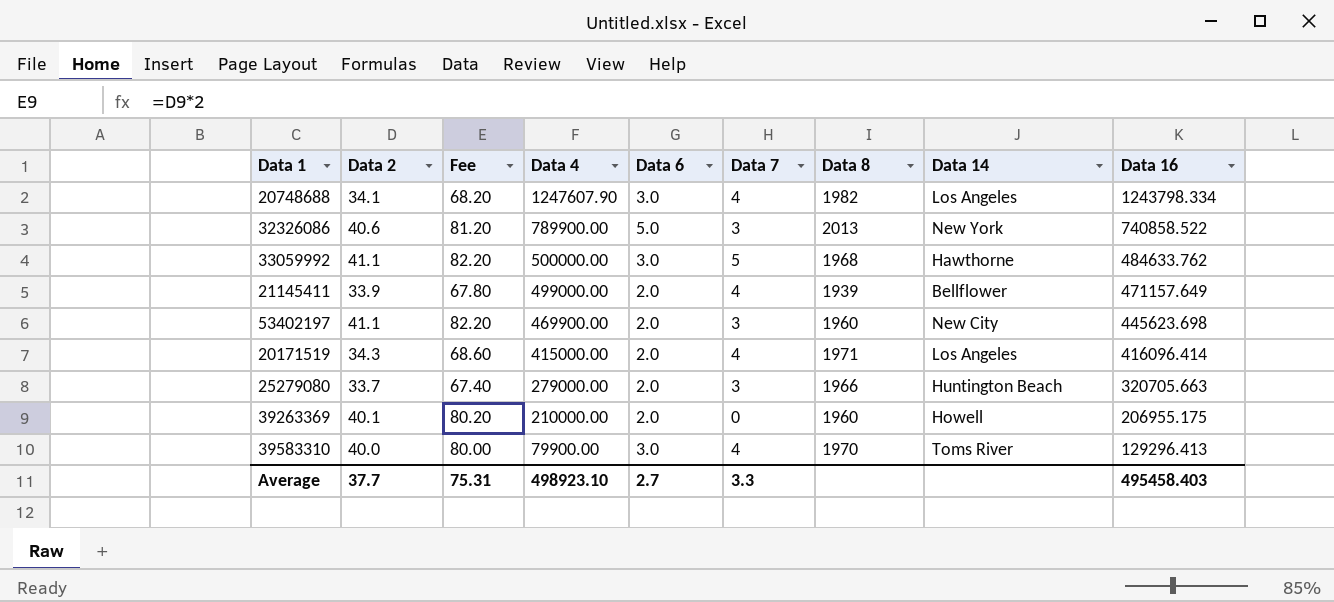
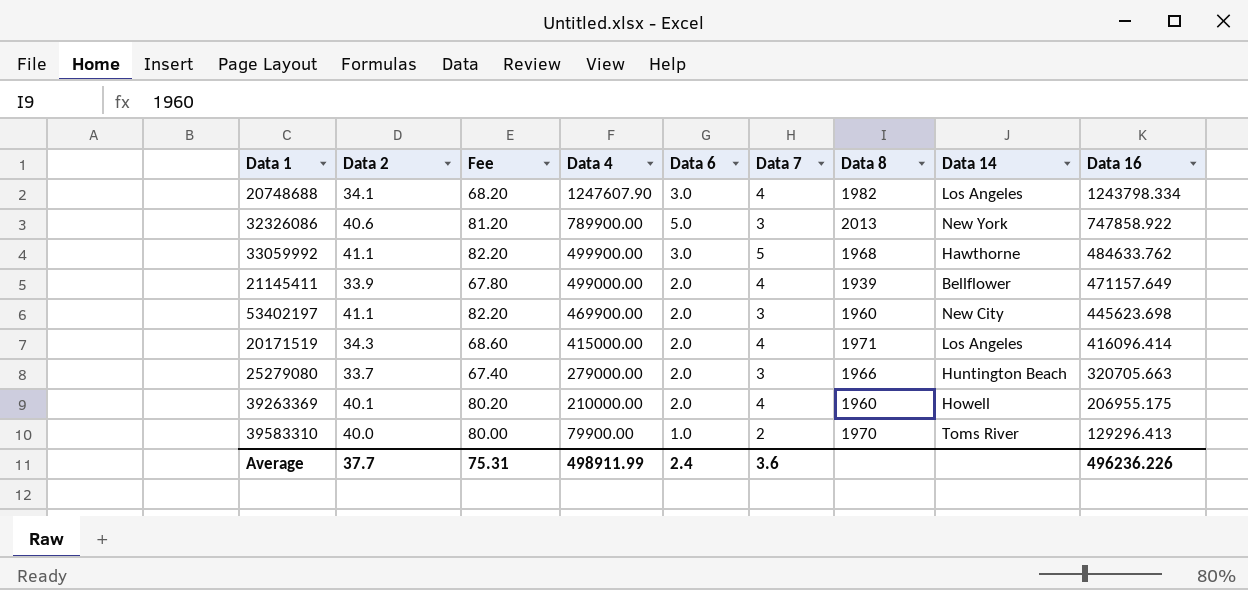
32326086 | Data 16: 740858.522 -> 747858.922
33059992 | Data 4: 500000.00 -> 499900.00
39263369 | Data 7: 0 -> 4
39583310 | Data 6: 3.0 -> 1.0
39583310 | Data 7: 4 -> 2
Average | Data 4: 498923.10 -> 498911.99
Average | Data 6: 2.7 -> 2.4
Average | Data 7: 3.3 -> 3.6
Average | Data 16: 495458.403 -> 496236.226

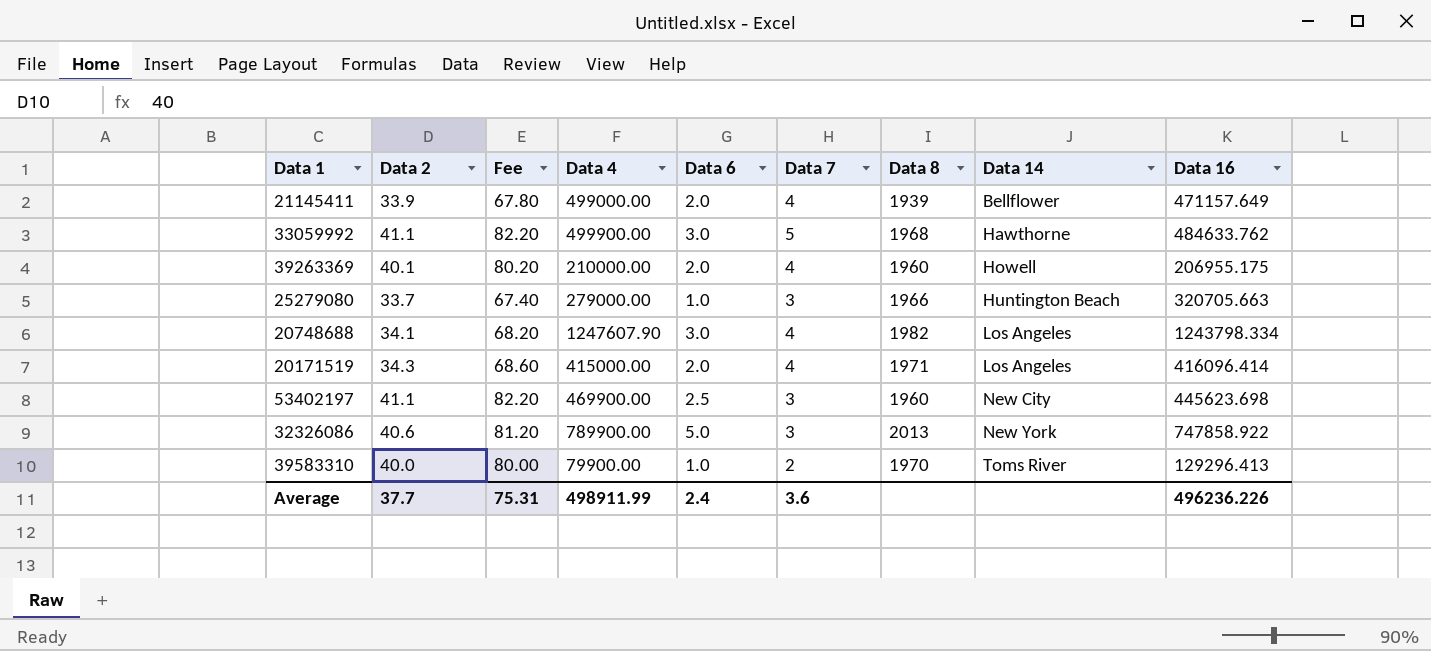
row order: Data 4 descending -> Data 14 ascending
25279080 | Data 6: 2.0 -> 1.0
53402197 | Data 6: 2.0 -> 2.5

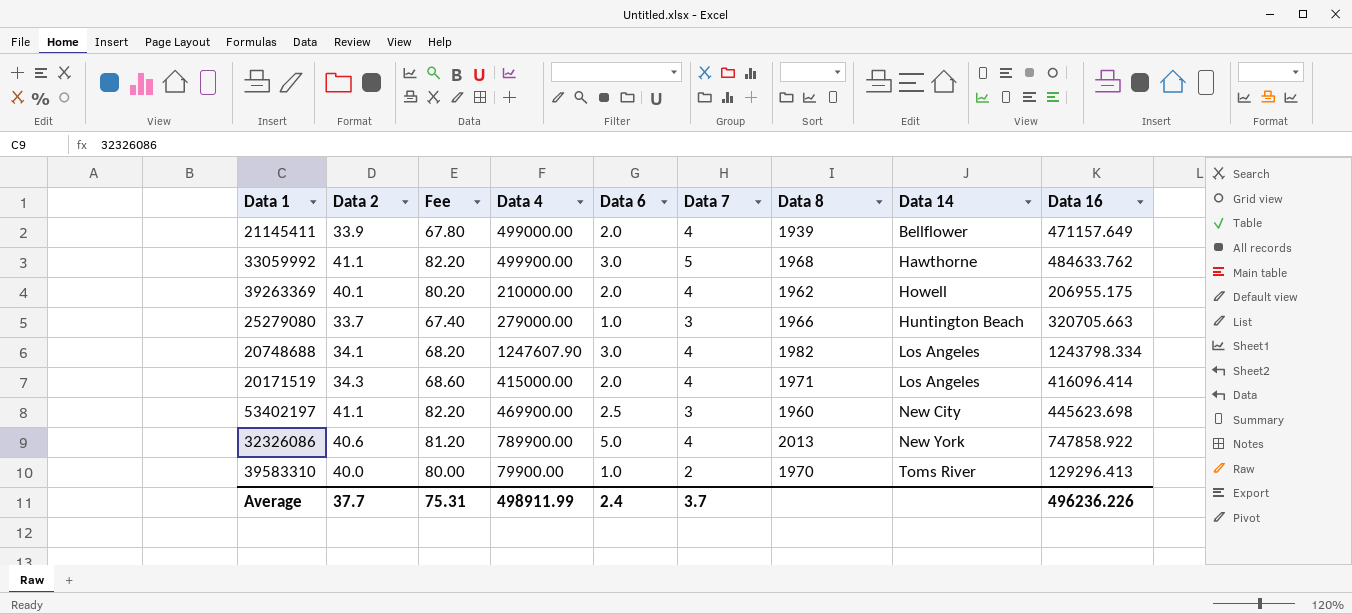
39263369 | Data 8: 1960 -> 1962
32326086 | Data 7: 3 -> 4
Average | Data 7: 3.6 -> 3.7

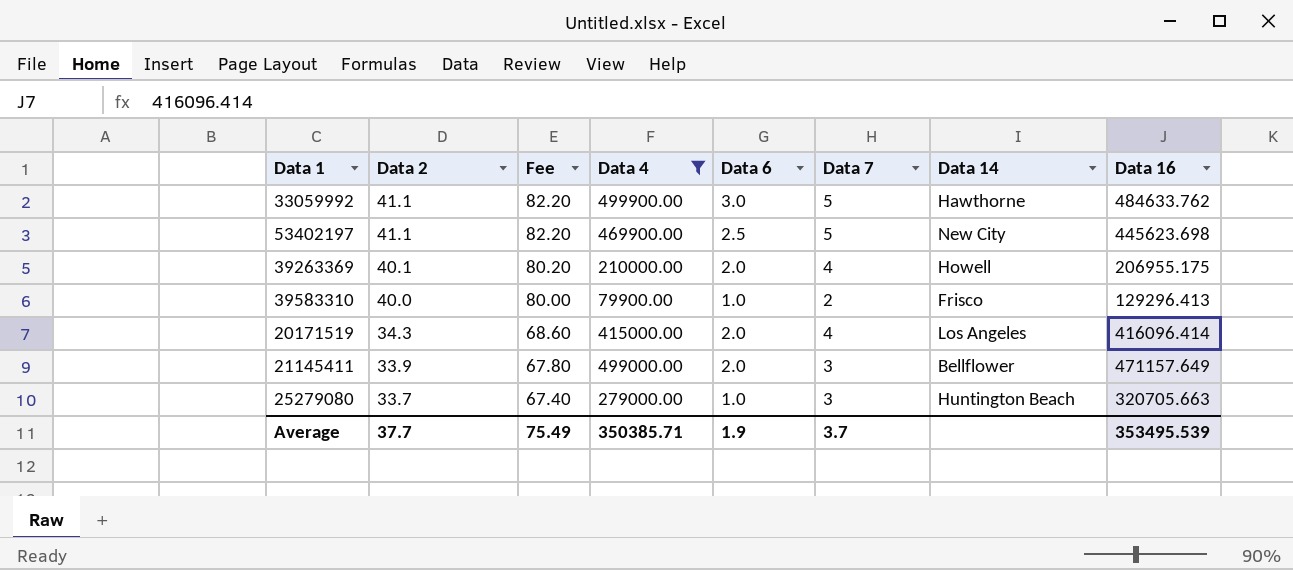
filter: none -> Data 4 <= 499900.00
row order: Data 14 ascending -> Data 2 descending
column Data 8 | position: 7 -> none
53402197 | Data 7: 3 -> 5
39583310 | Data 14: Toms River -> Frisco
21145411 | Data 7: 4 -> 3
Average | Fee: 75.31 -> 75.49
Average | Data 4: 498911.99 -> 350385.71
Average | Data 6: 2.4 -> 1.9
Average | Data 16: 496236.226 -> 353495.539

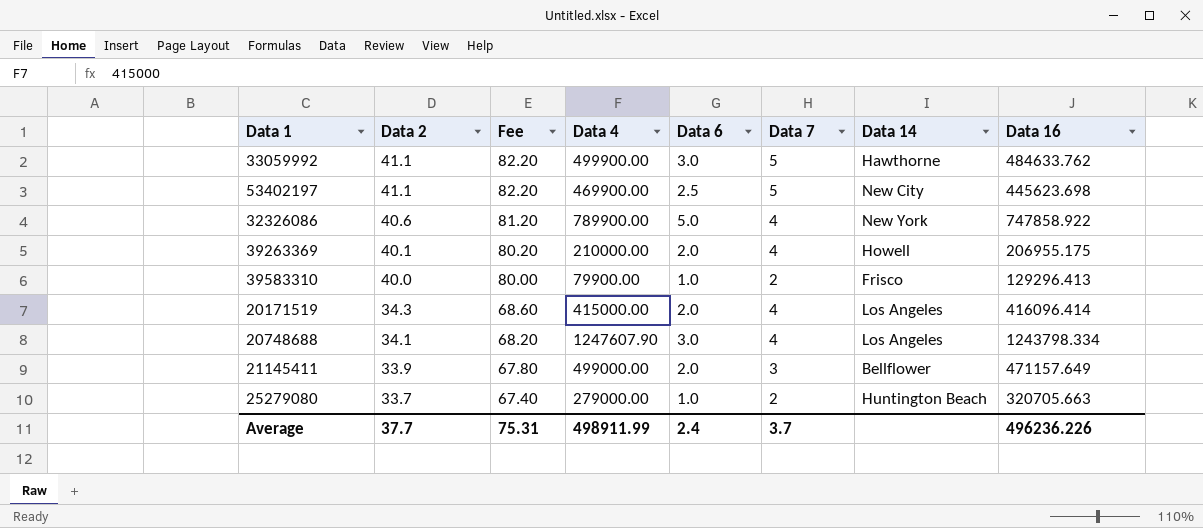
filter: Data 4 <= 499900.00 -> none
25279080 | Data 7: 3 -> 2
Average | Fee: 75.49 -> 75.31
Average | Data 4: 350385.71 -> 498911.99
Average | Data 6: 1.9 -> 2.4
Average | Data 16: 353495.539 -> 496236.226

